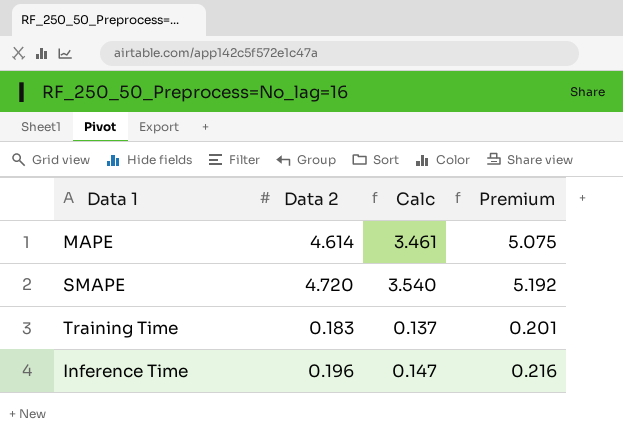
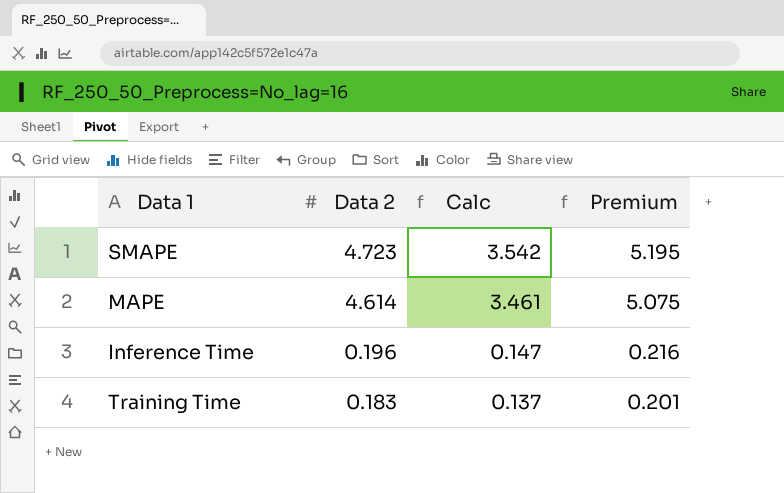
row order: none -> Data 2 descending
SMAPE | Data 2: 4.720 -> 4.723
SMAPE | Calc: 3.540 -> 3.542
SMAPE | Premium: 5.192 -> 5.195

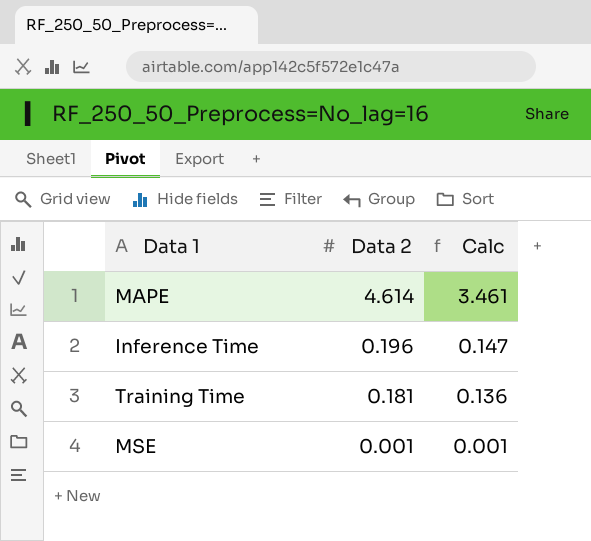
column Premium | formula: [Data 2] * 1.1 -> none
row SMAPE: 4.723 | 3.542 | 5.195 -> none
Training Time | Data 2: 0.183 -> 0.181
Training Time | Calc: 0.137 -> 0.136
row MSE: none -> 0.001 | 0.001

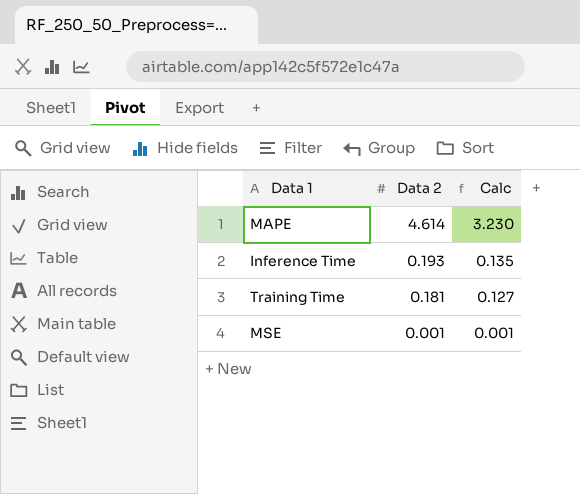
column Calc | formula: [Data 2] * 0.75 -> [Data 2] * 0.7
Inference Time | Data 2: 0.196 -> 0.193

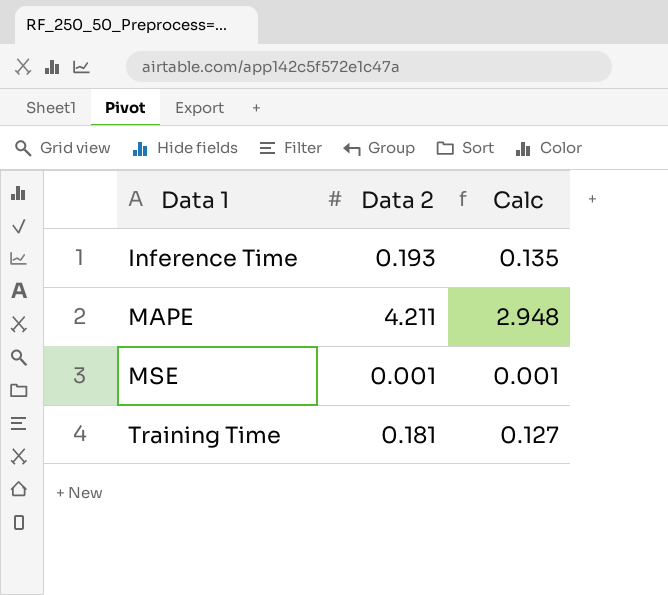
row order: Data 2 descending -> Data 1 ascending
MAPE | Data 2: 4.614 -> 4.211
MAPE | Calc: 3.230 -> 2.948

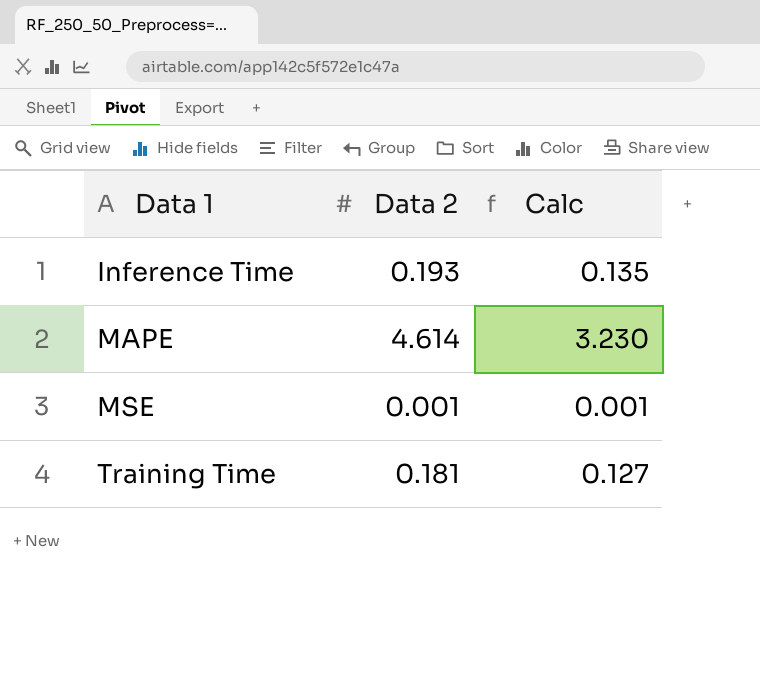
MAPE | Data 2: 4.211 -> 4.614
MAPE | Calc: 2.948 -> 3.230

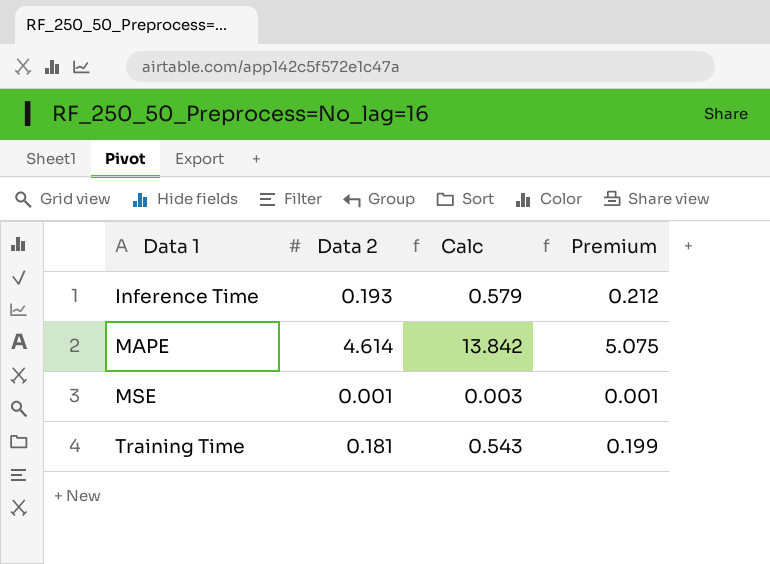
column Calc | formula: [Data 2] * 0.7 -> [Data 2] * 3
column Premium | formula: none -> [Data 2] * 1.1

